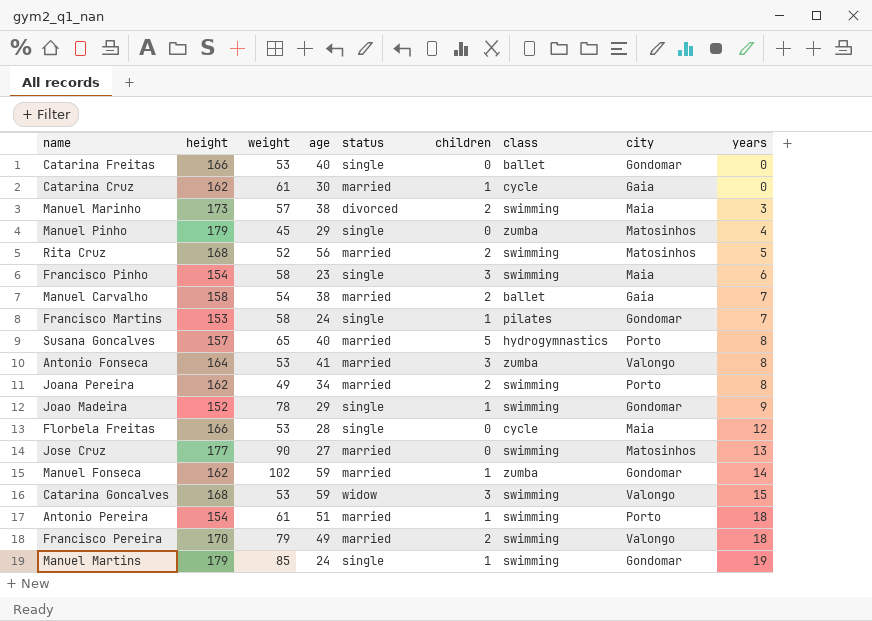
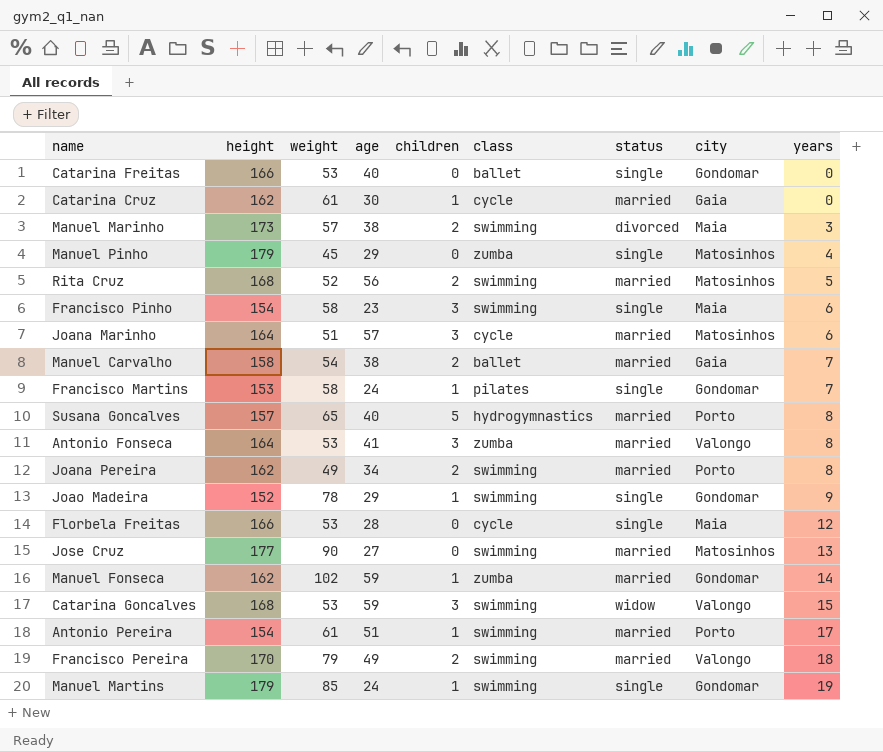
column status | position: 5 -> 7
row Joana Marinho: none -> 164 | 51 | 57 | 3 | cycle | married | Matosinhos | 6
Antonio Pereira | years: 18 -> 17

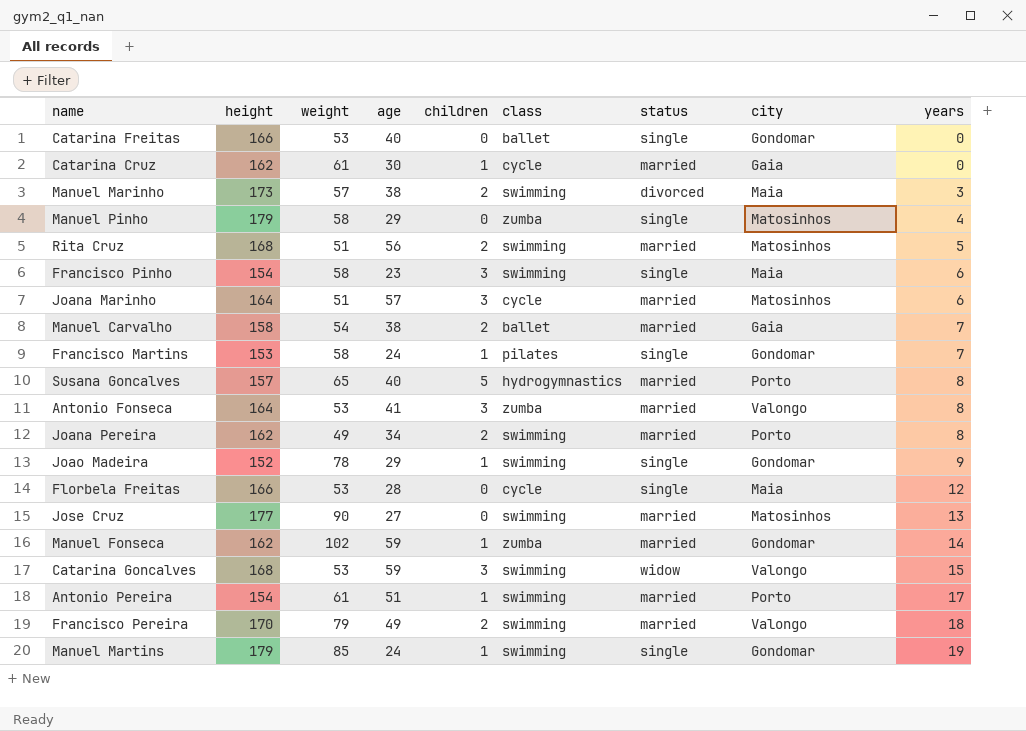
Manuel Pinho | weight: 45 -> 58
Rita Cruz | weight: 52 -> 51

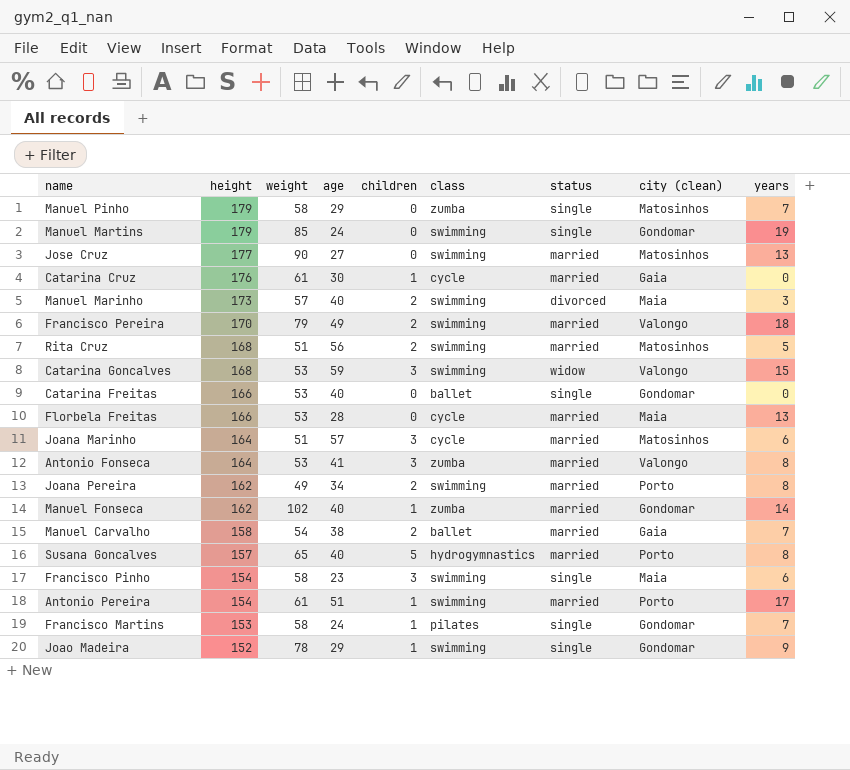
row order: years ascending -> height descending
column name: city -> city (clean)
Manuel Pinho | years: 4 -> 7
Manuel Martins | children: 1 -> 0
Catarina Cruz | height: 162 -> 176
Manuel Marinho | age: 38 -> 40
Florbela Freitas | status: single -> married
Florbela Freitas | years: 12 -> 13
Manuel Fonseca | age: 59 -> 40

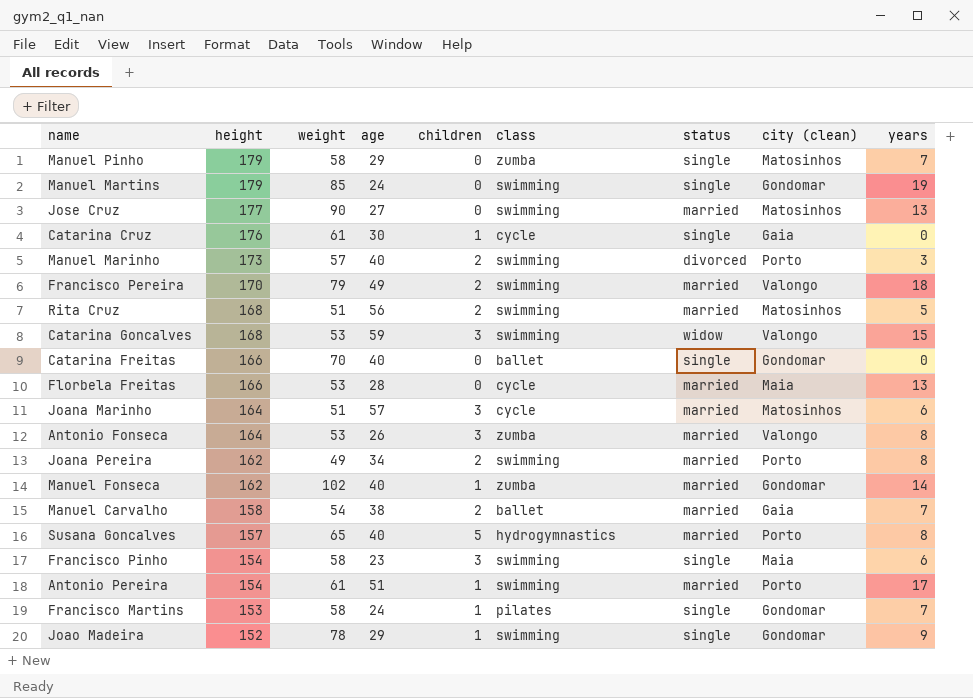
Catarina Cruz | status: married -> single
Manuel Marinho | city (clean): Maia -> Porto
Catarina Freitas | weight: 53 -> 70
Antonio Fonseca | age: 41 -> 26

